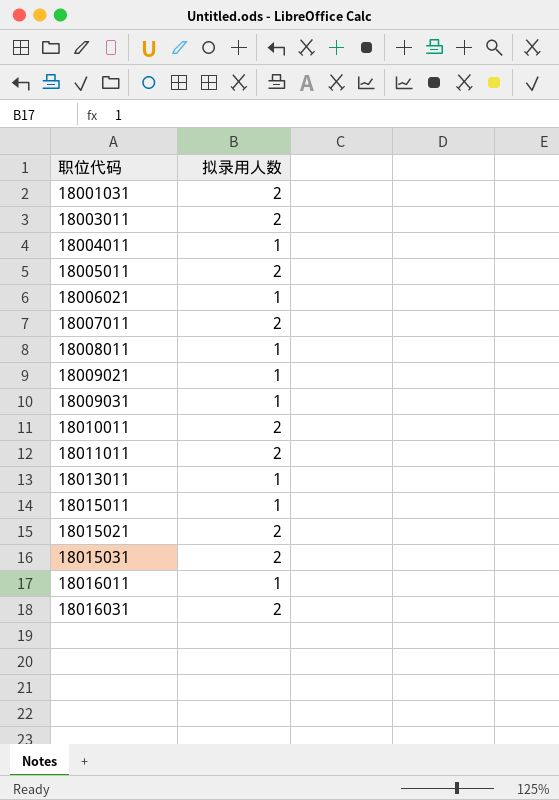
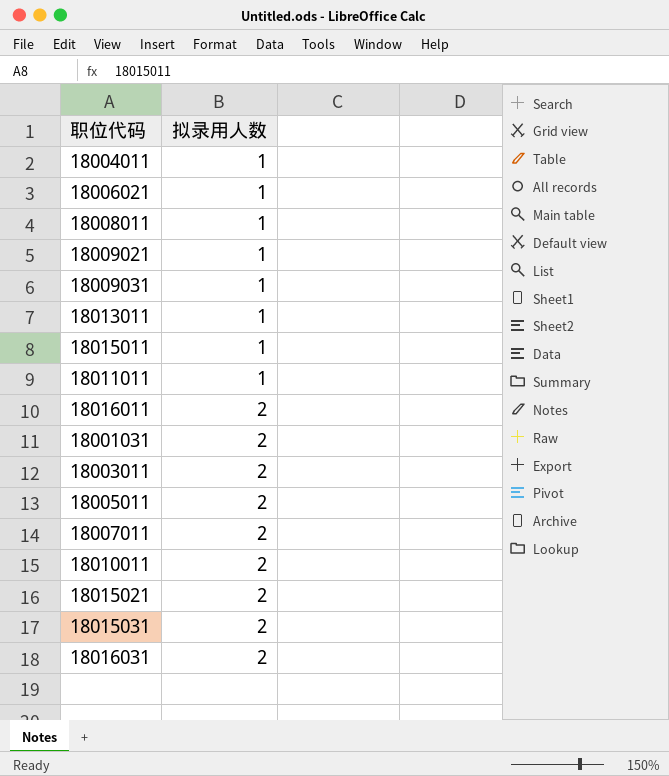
row order: 职位代码 ascending -> 拟录用人数 ascending
18011011 | 拟录用人数: 2 -> 1
18016011 | 拟录用人数: 1 -> 2

